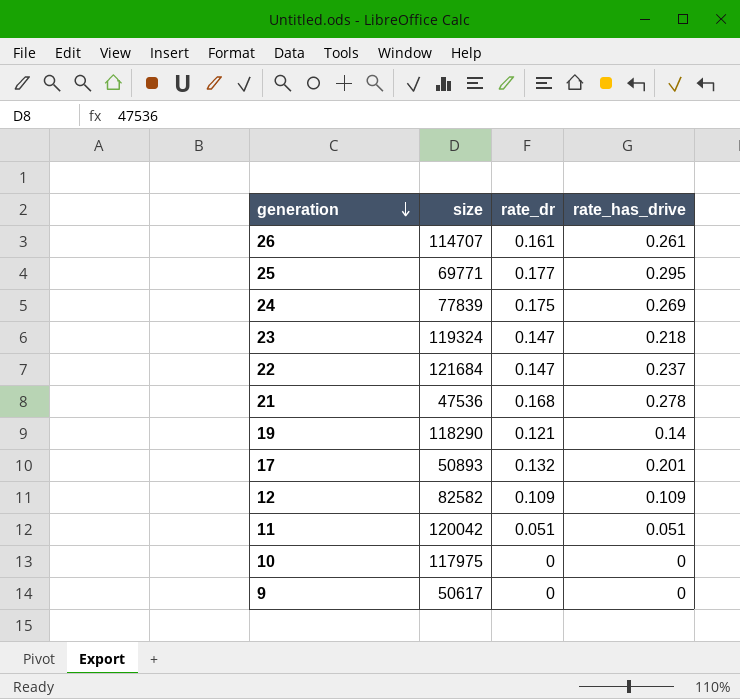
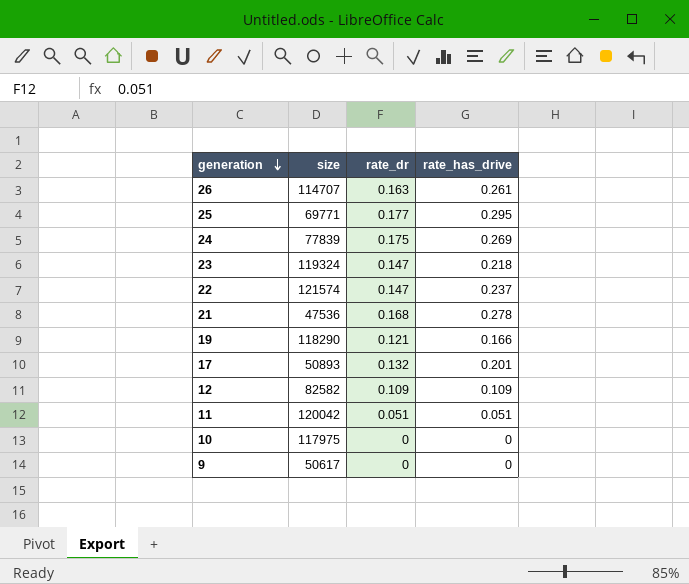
26 | rate_dr: 0.161 -> 0.163
22 | size: 121684 -> 121574
19 | rate_has_drive: 0.14 -> 0.166

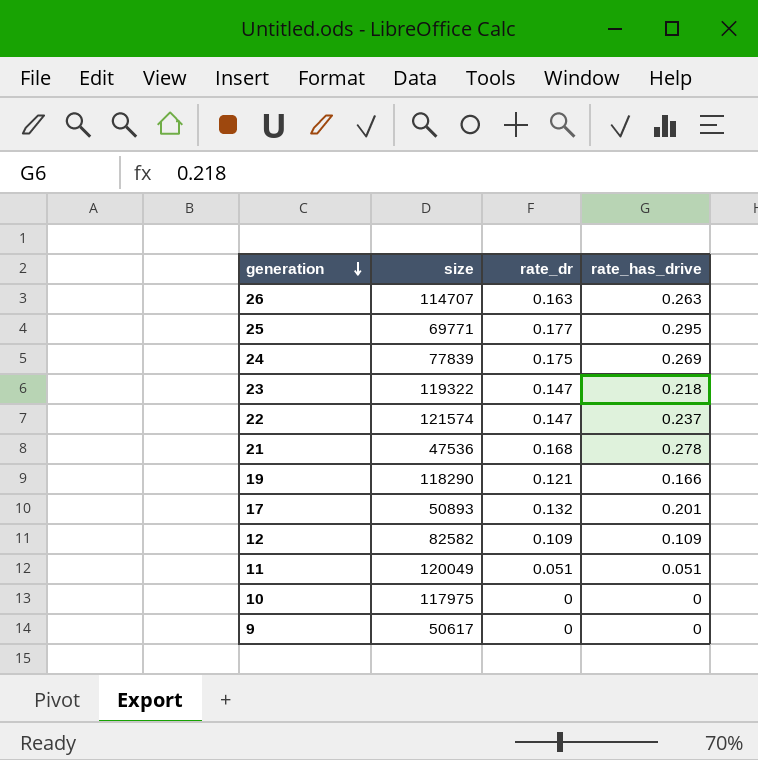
26 | rate_has_drive: 0.261 -> 0.263
23 | size: 119324 -> 119322
11 | size: 120042 -> 120049

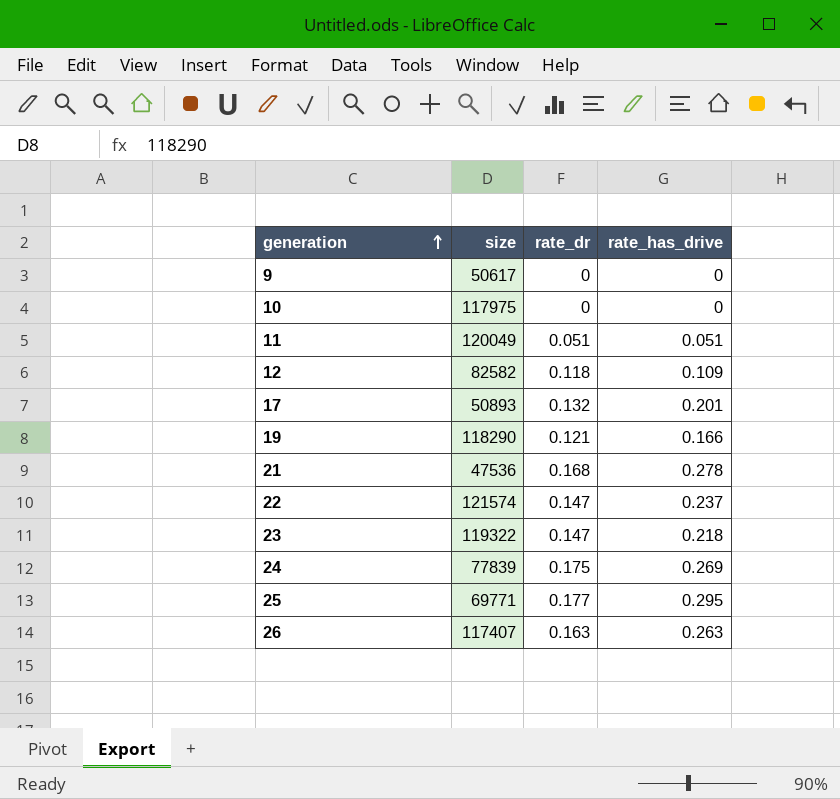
row order: generation descending -> generation ascending
12 | rate_dr: 0.109 -> 0.118
26 | size: 114707 -> 117407

